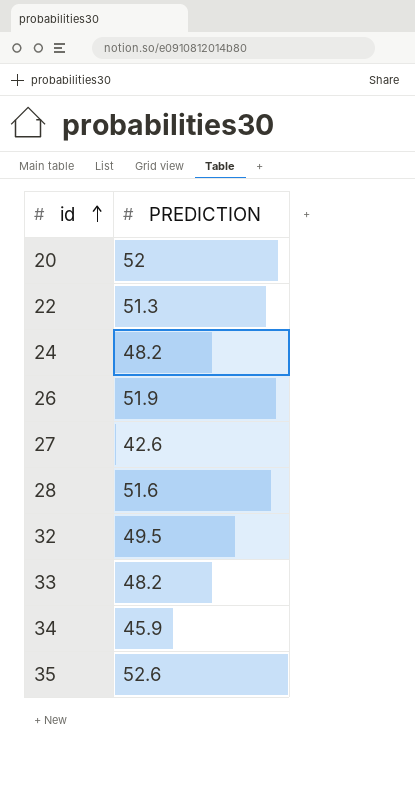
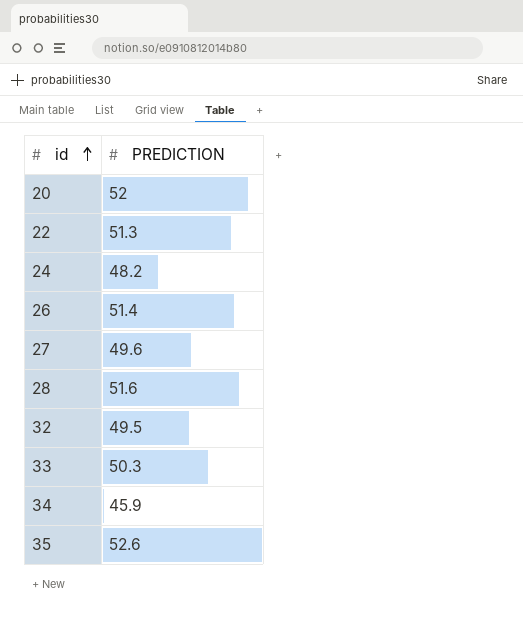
26 | PREDICTION: 51.9 -> 51.4
27 | PREDICTION: 42.6 -> 49.6
33 | PREDICTION: 48.2 -> 50.3

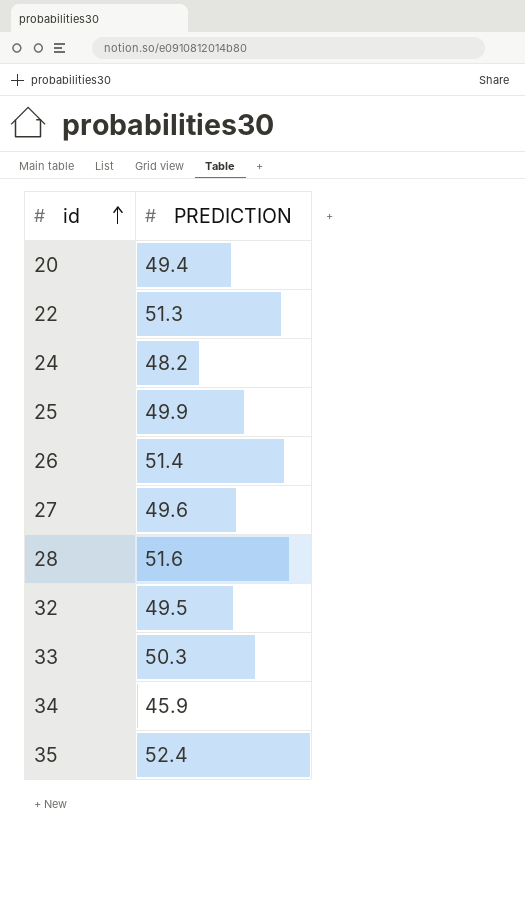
20 | PREDICTION: 52 -> 49.4
row 25: none -> 49.9
35 | PREDICTION: 52.6 -> 52.4

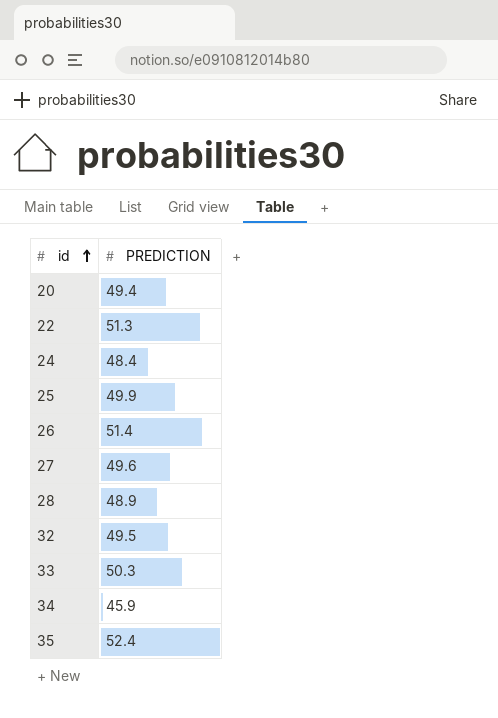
24 | PREDICTION: 48.2 -> 48.4
28 | PREDICTION: 51.6 -> 48.9

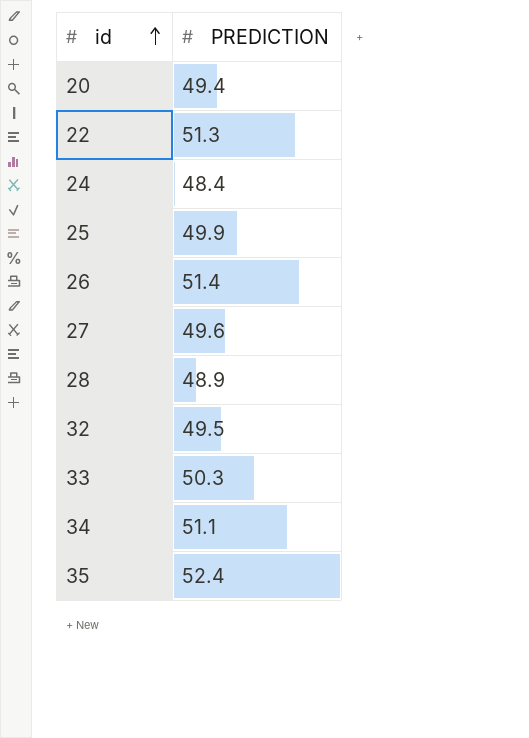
34 | PREDICTION: 45.9 -> 51.1

